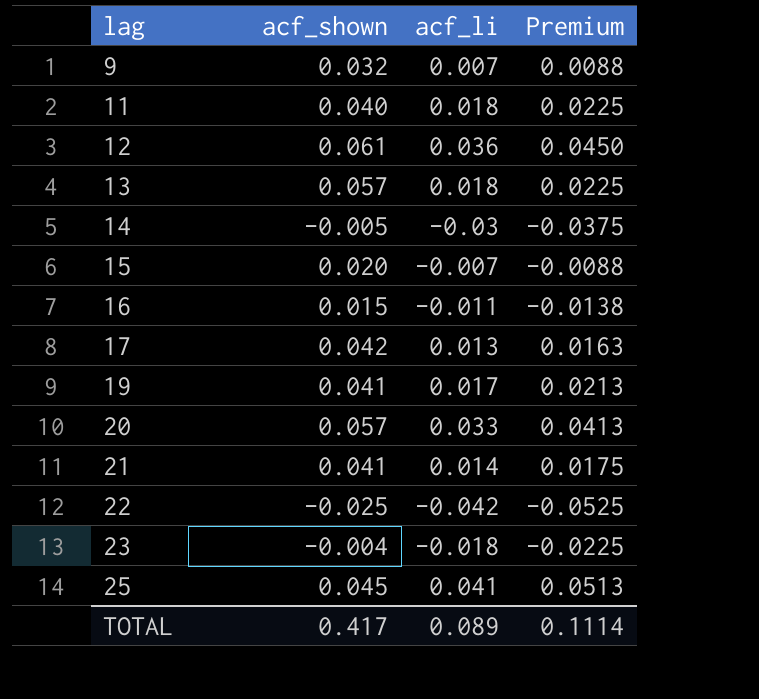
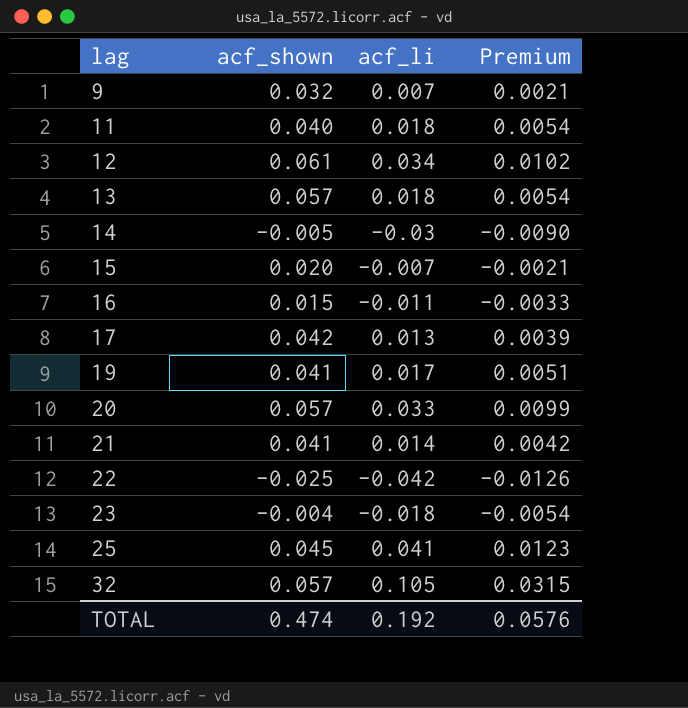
column Premium | formula: [acf_li] * 1.25 -> [acf_li] * 0.3
12 | acf_li: 0.036 -> 0.034
row 32: none -> 0.057 | 0.105 | 0.0315
TOTAL | acf_shown: 0.417 -> 0.474
TOTAL | acf_li: 0.089 -> 0.192
TOTAL | Premium: 0.1114 -> 0.0576

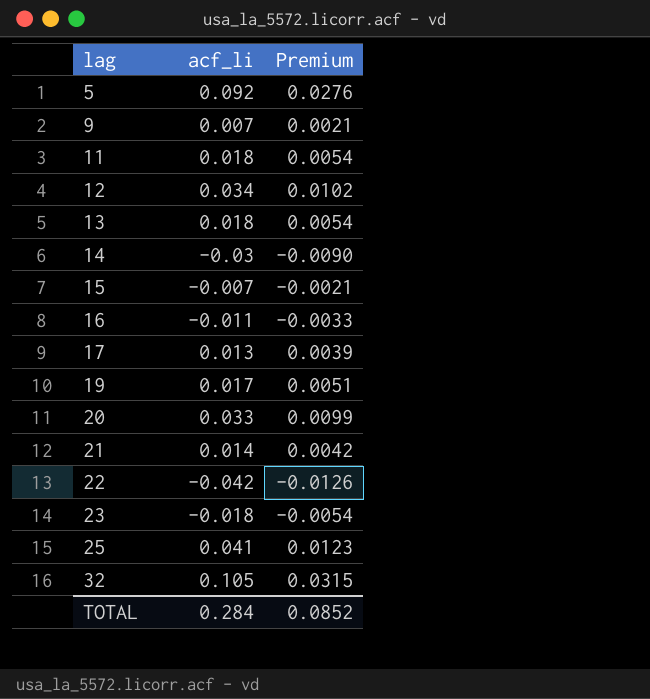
column acf_shown | position: 2 -> none
row 5: none -> 0.092 | 0.0276
TOTAL | acf_li: 0.192 -> 0.284
TOTAL | Premium: 0.0576 -> 0.0852

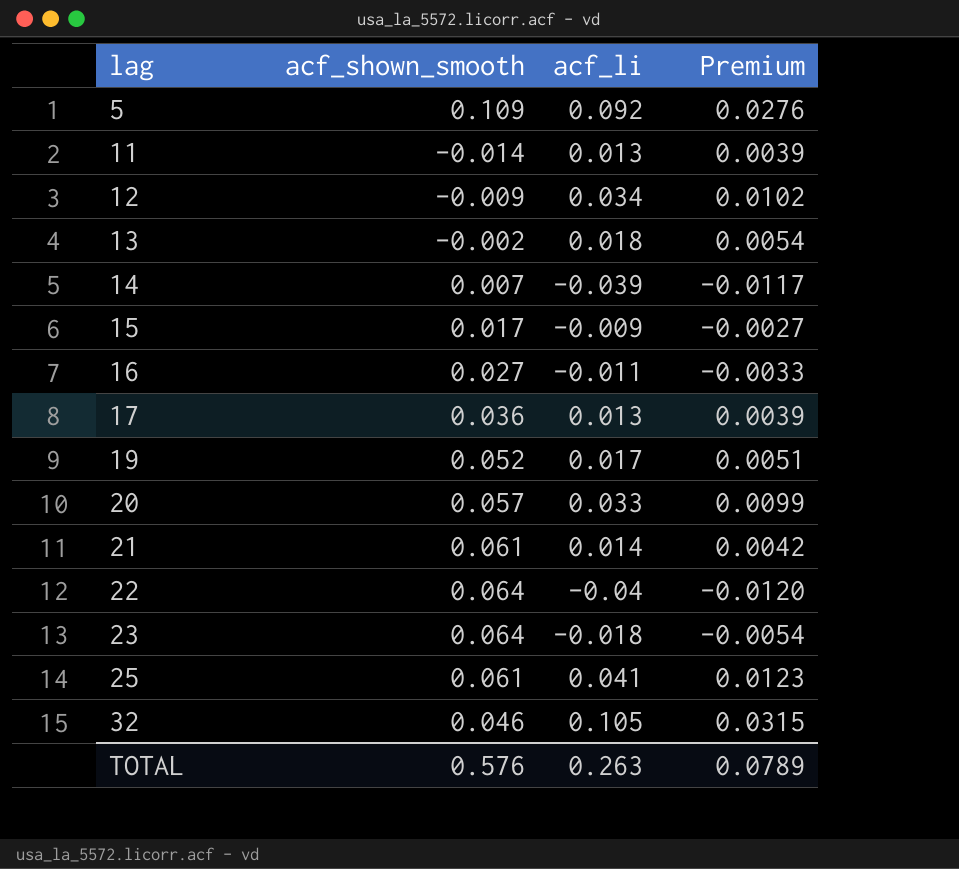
column acf_shown_smooth | position: none -> 2
row 9: 0.007 | 0.0021 -> none
11 | acf_li: 0.018 -> 0.013
11 | Premium: 0.0054 -> 0.0039
14 | acf_li: -0.03 -> -0.039
14 | Premium: -0.0090 -> -0.0117
15 | acf_li: -0.007 -> -0.009
15 | Premium: -0.0021 -> -0.0027
22 | acf_li: -0.042 -> -0.04
22 | Premium: -0.0126 -> -0.0120
TOTAL | acf_li: 0.284 -> 0.263
TOTAL | Premium: 0.0852 -> 0.0789

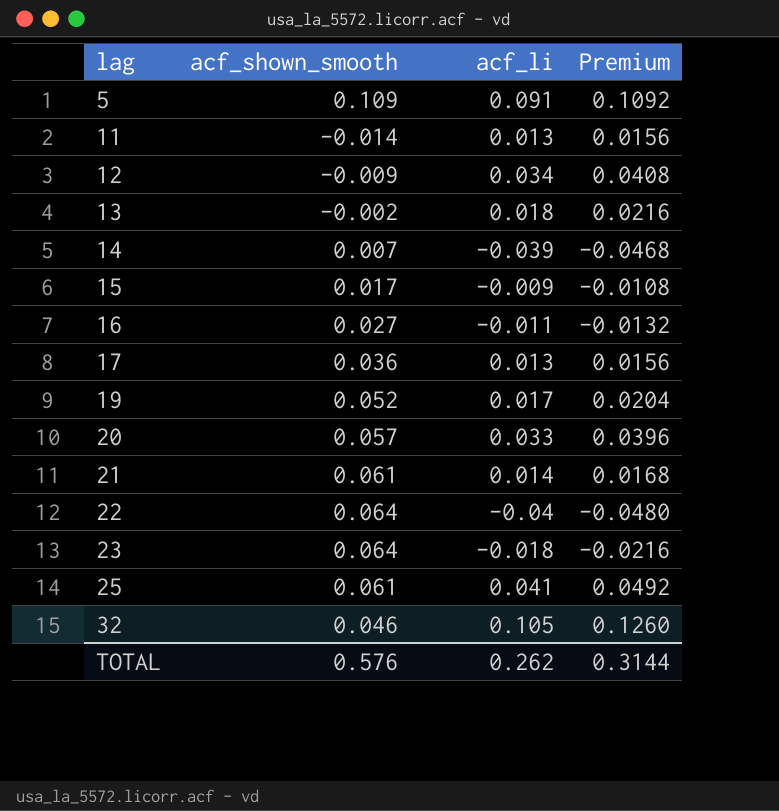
column Premium | formula: [acf_li] * 0.3 -> [acf_li] * 1.2
5 | acf_li: 0.092 -> 0.091
TOTAL | acf_li: 0.263 -> 0.262
TOTAL | Premium: 0.0789 -> 0.3144

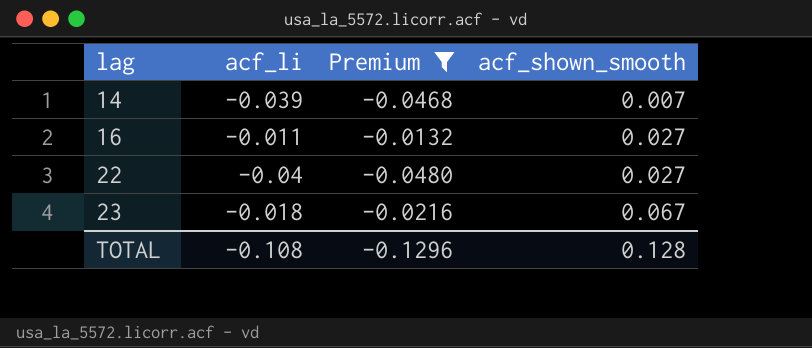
filter: none -> Premium <= -0.0132
column acf_shown_smooth | position: 2 -> 4
22 | acf_shown_smooth: 0.064 -> 0.027
23 | acf_shown_smooth: 0.064 -> 0.067
TOTAL | acf_li: 0.262 -> -0.108
TOTAL | Premium: 0.3144 -> -0.1296
TOTAL | acf_shown_smooth: 0.576 -> 0.128

